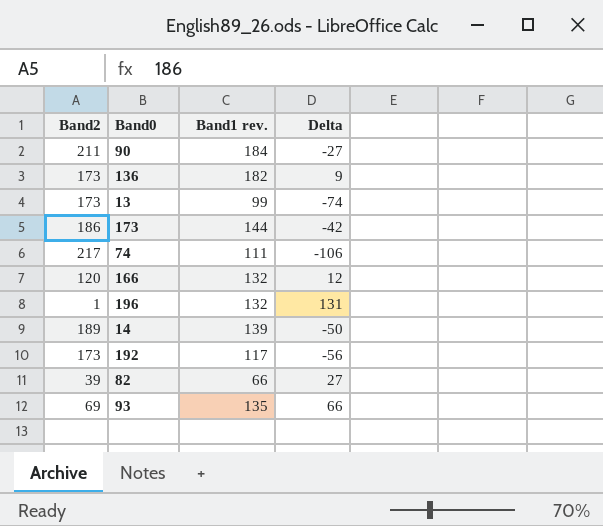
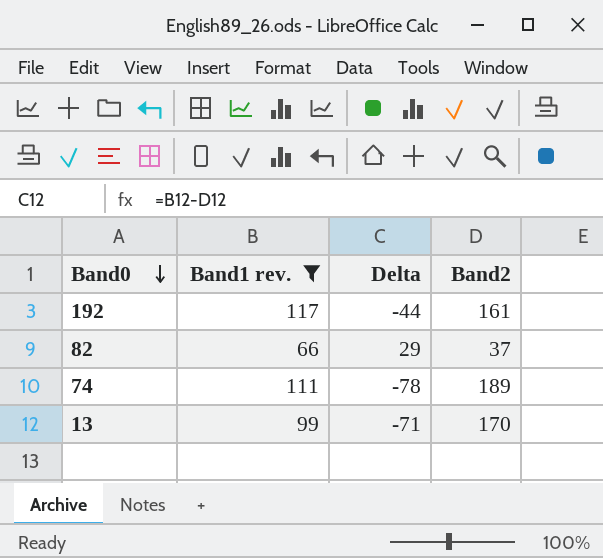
filter: none -> Band1 rev. <= 117
row order: none -> Band0 descending
column Band2 | position: 1 -> 4
192 | Delta: -56 -> -44
192 | Band2: 173 -> 161
82 | Delta: 27 -> 29
82 | Band2: 39 -> 37
74 | Delta: -106 -> -78
74 | Band2: 217 -> 189
13 | Delta: -74 -> -71
13 | Band2: 173 -> 170

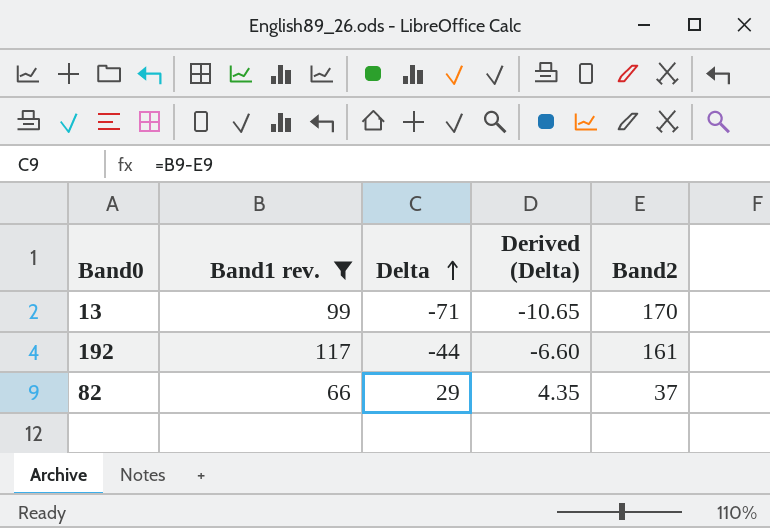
row order: Band0 descending -> Delta ascending
column Derived (Delta) | formula: none -> [Delta] * 0.15
row 74: 111 | -78 | 189 -> none

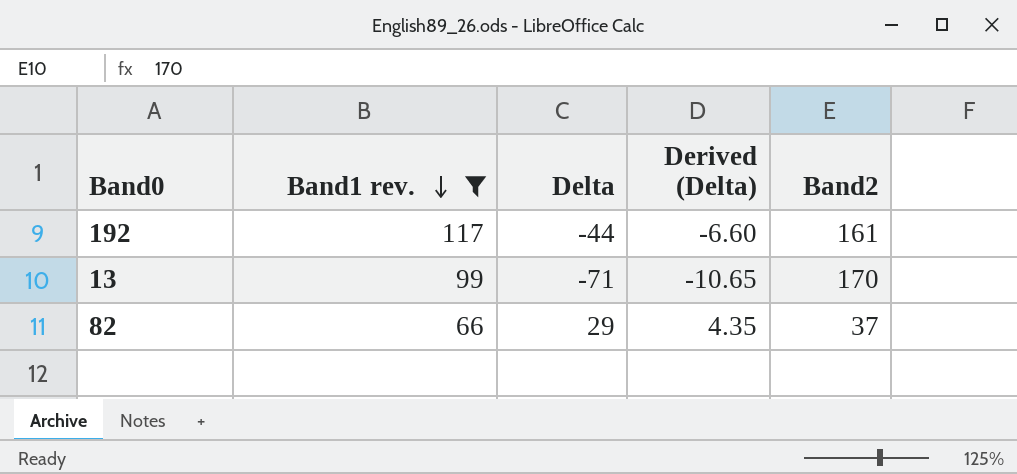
row order: Delta ascending -> Band1 rev. descending

